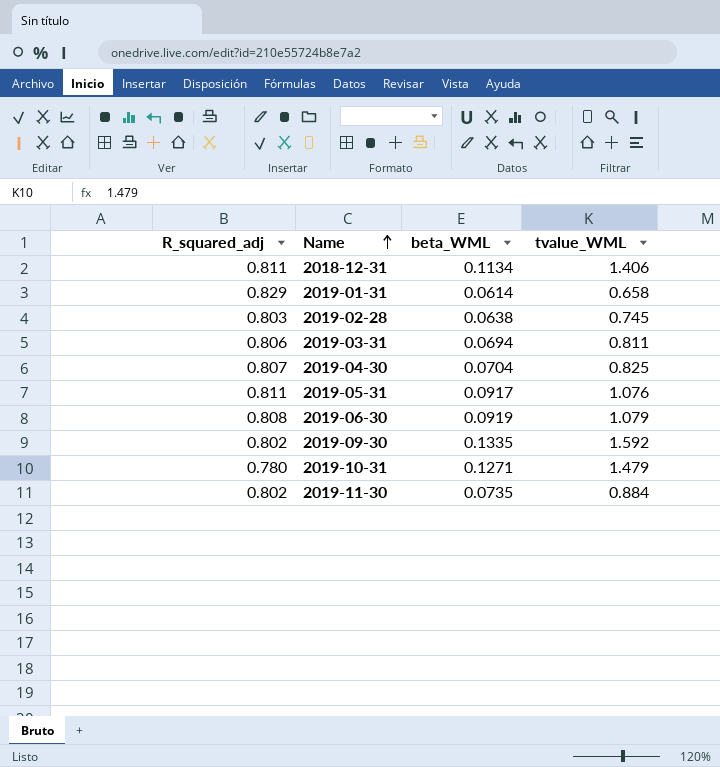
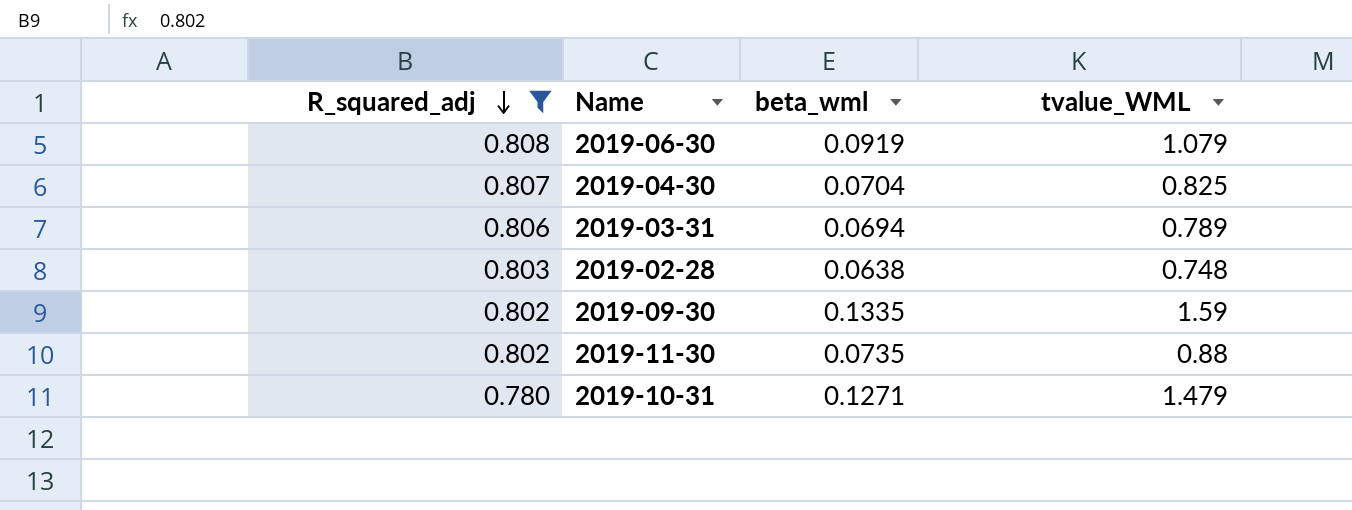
filter: none -> R_squared_adj <= 0.808
row order: Name ascending -> R_squared_adj descending
column name: beta_WML -> beta_wml
2019-03-31 | tvalue_WML: 0.811 -> 0.789
2019-02-28 | tvalue_WML: 0.745 -> 0.748
2019-09-30 | tvalue_WML: 1.592 -> 1.59
2019-11-30 | tvalue_WML: 0.884 -> 0.88

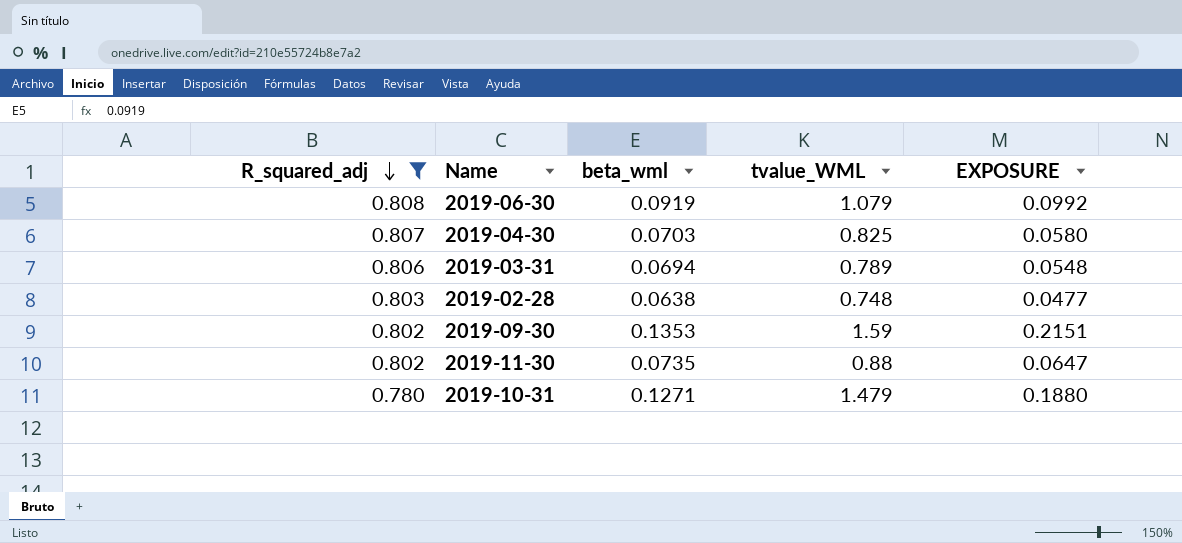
column EXPOSURE | formula: none -> [beta_wml] * [tvalue_WML]
2019-04-30 | beta_wml: 0.0704 -> 0.0703
2019-09-30 | beta_wml: 0.1335 -> 0.1353

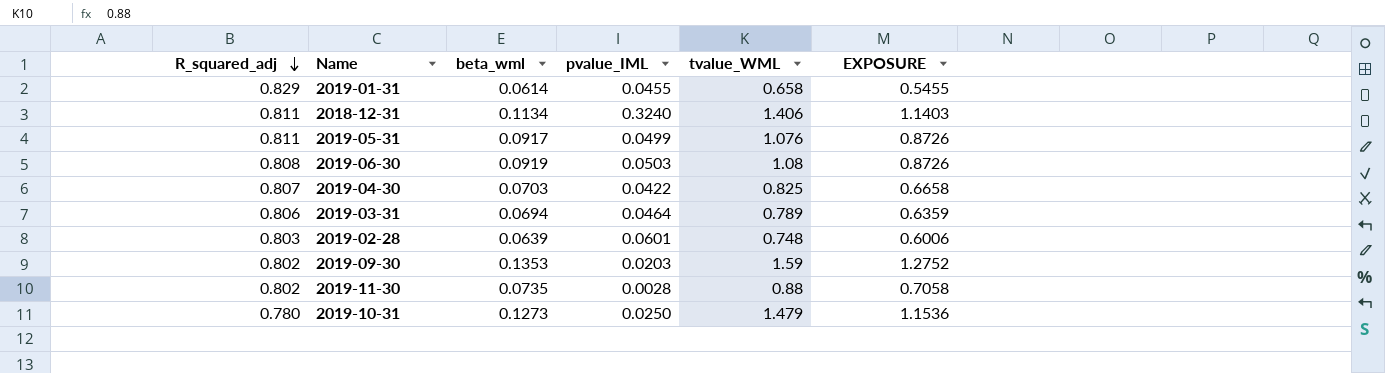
filter: R_squared_adj <= 0.808 -> none
column pvalue_IML | position: none -> 4
column EXPOSURE | formula: [beta_wml] * [tvalue_WML] -> [R_squared_adj] * [tvalue_WML]
2019-06-30 | tvalue_WML: 1.079 -> 1.08
2019-02-28 | beta_wml: 0.0638 -> 0.0639
2019-10-31 | beta_wml: 0.1271 -> 0.1273

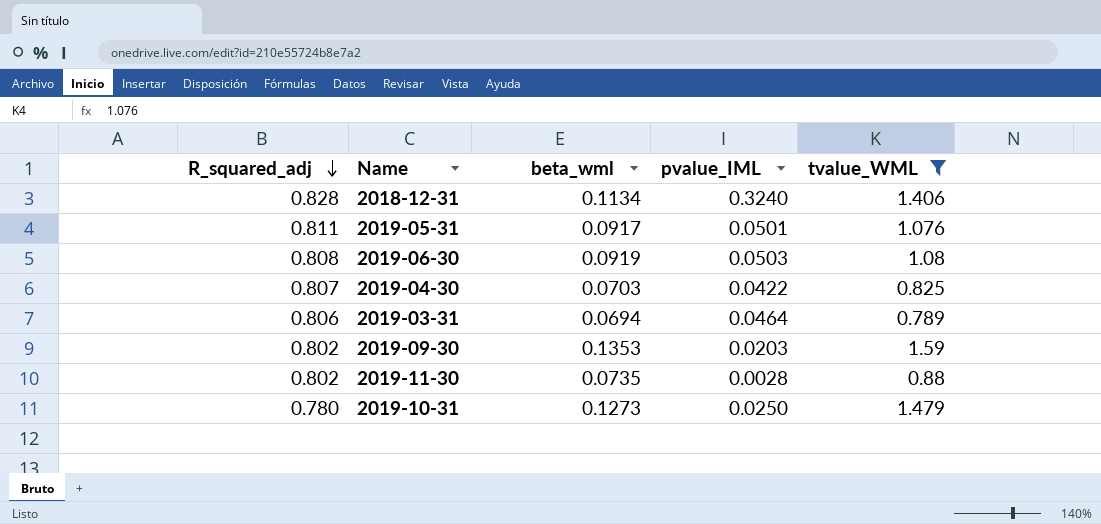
filter: none -> tvalue_WML >= 0.789
column EXPOSURE | formula: [R_squared_adj] * [tvalue_WML] -> none
2018-12-31 | R_squared_adj: 0.811 -> 0.828
2019-05-31 | pvalue_IML: 0.0499 -> 0.0501

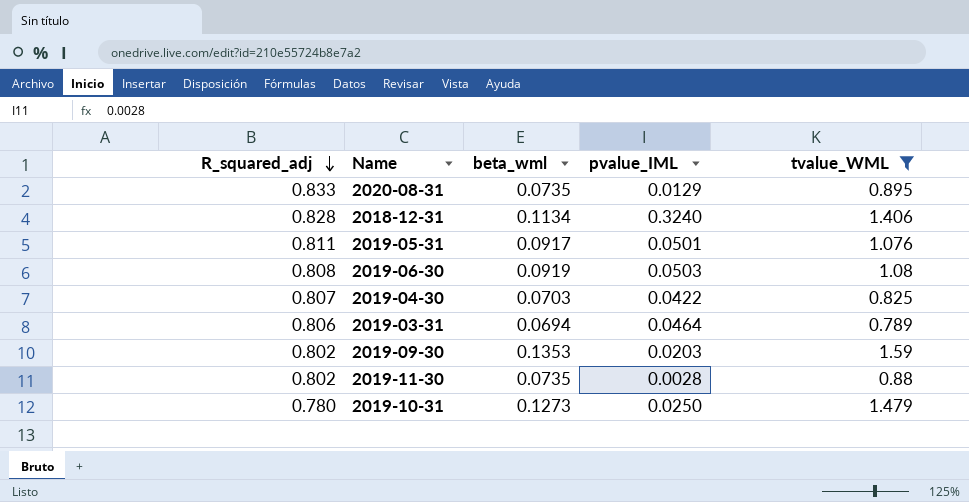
row 2020-08-31: none -> 0.833 | 0.0735 | 0.0129 | 0.895

